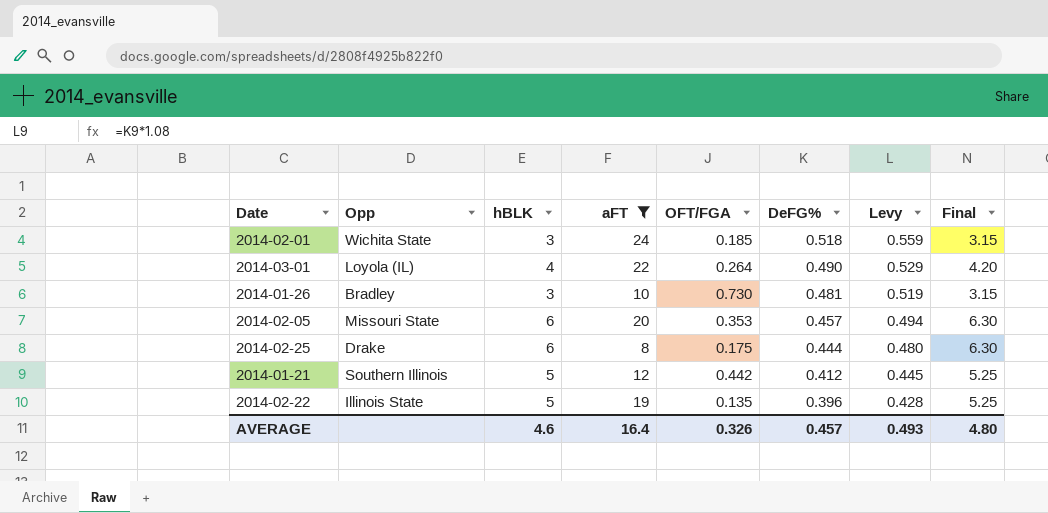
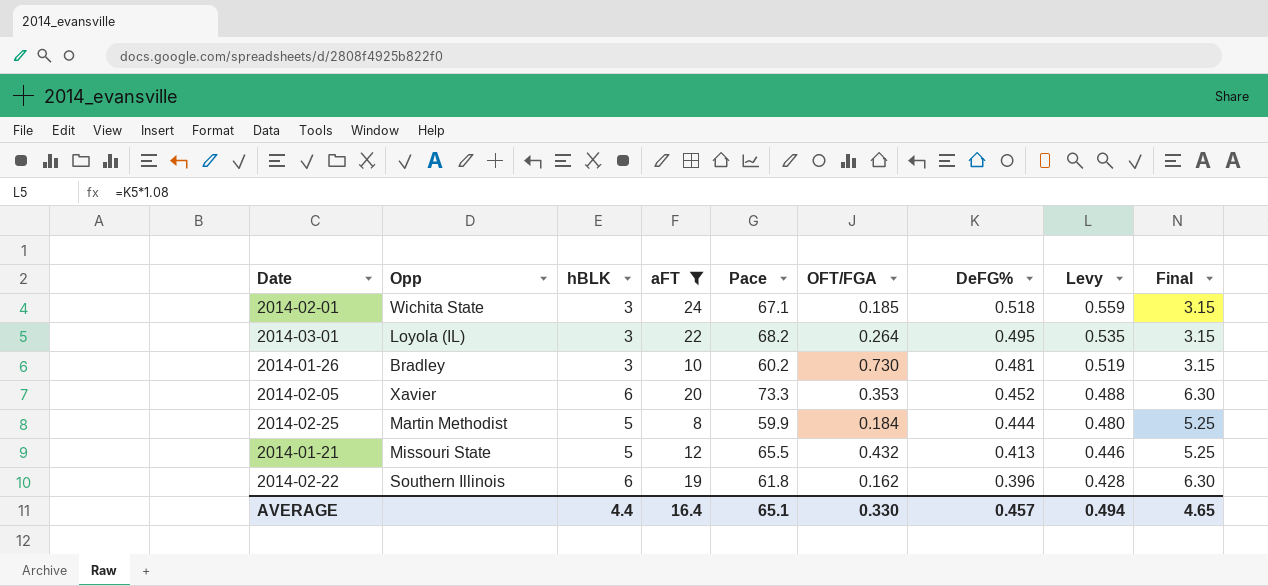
column Pace | position: none -> 5
2014-03-01 | hBLK: 4 -> 3
2014-03-01 | DeFG%: 0.490 -> 0.495
2014-03-01 | Levy: 0.529 -> 0.535
2014-03-01 | Final: 4.20 -> 3.15
2014-02-05 | Opp: Missouri State -> Xavier
2014-02-05 | DeFG%: 0.457 -> 0.452
2014-02-05 | Levy: 0.494 -> 0.488
2014-02-25 | Opp: Drake -> Martin Methodist
2014-02-25 | hBLK: 6 -> 5
2014-02-25 | OFT/FGA: 0.175 -> 0.184
2014-02-25 | Final: 6.30 -> 5.25
2014-01-21 | Opp: Southern Illinois -> Missouri State
2014-01-21 | OFT/FGA: 0.442 -> 0.432
2014-01-21 | DeFG%: 0.412 -> 0.413
2014-01-21 | Levy: 0.445 -> 0.446
2014-02-22 | Opp: Illinois State -> Southern Illinois
2014-02-22 | hBLK: 5 -> 6
2014-02-22 | OFT/FGA: 0.135 -> 0.162
2014-02-22 | Final: 5.25 -> 6.30
AVERAGE | hBLK: 4.6 -> 4.4
AVERAGE | OFT/FGA: 0.326 -> 0.330
AVERAGE | Levy: 0.493 -> 0.494
AVERAGE | Final: 4.80 -> 4.65

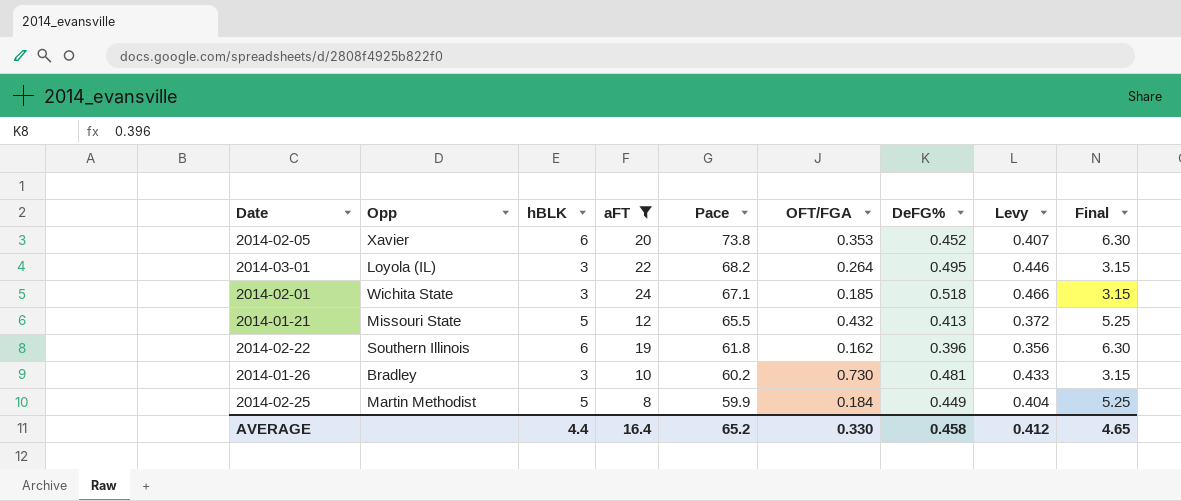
row order: DeFG% descending -> Pace descending
column Levy | formula: [DeFG%] * 1.08 -> [DeFG%] * 0.9
2014-02-05 | Pace: 73.3 -> 73.8
2014-02-25 | DeFG%: 0.444 -> 0.449
AVERAGE | Pace: 65.1 -> 65.2
AVERAGE | DeFG%: 0.457 -> 0.458
AVERAGE | Levy: 0.494 -> 0.412

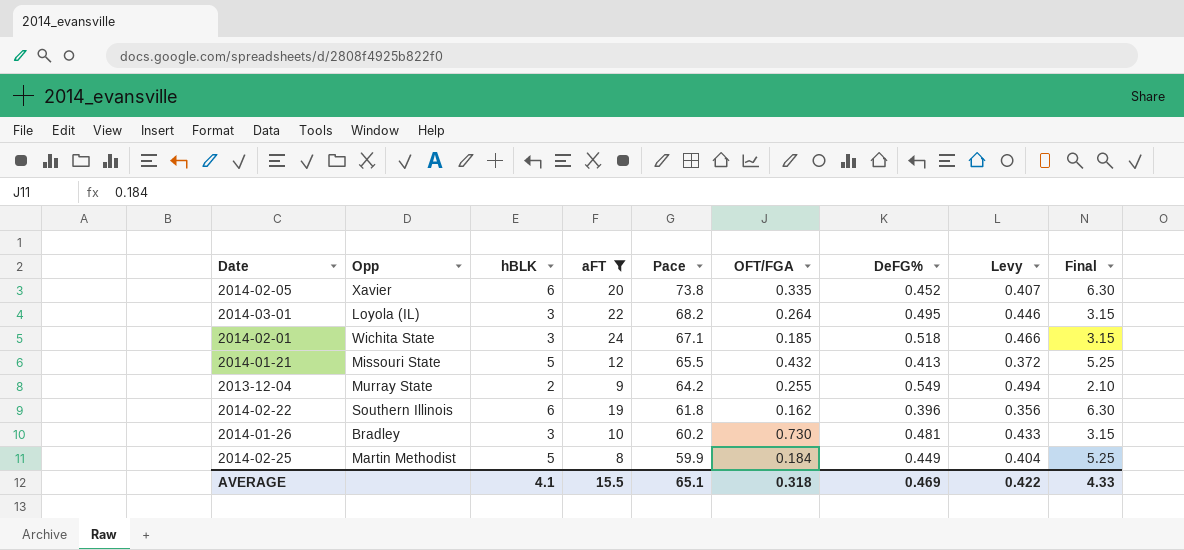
2014-02-05 | OFT/FGA: 0.353 -> 0.335
row 2013-12-04: none -> Murray State | 2 | 9 | 64.2 | 0.255 | 0.549 | 0.494 | 2.10
AVERAGE | hBLK: 4.4 -> 4.1
AVERAGE | aFT: 16.4 -> 15.5
AVERAGE | Pace: 65.2 -> 65.1
AVERAGE | OFT/FGA: 0.330 -> 0.318
AVERAGE | DeFG%: 0.458 -> 0.469
AVERAGE | Levy: 0.412 -> 0.422
AVERAGE | Final: 4.65 -> 4.33

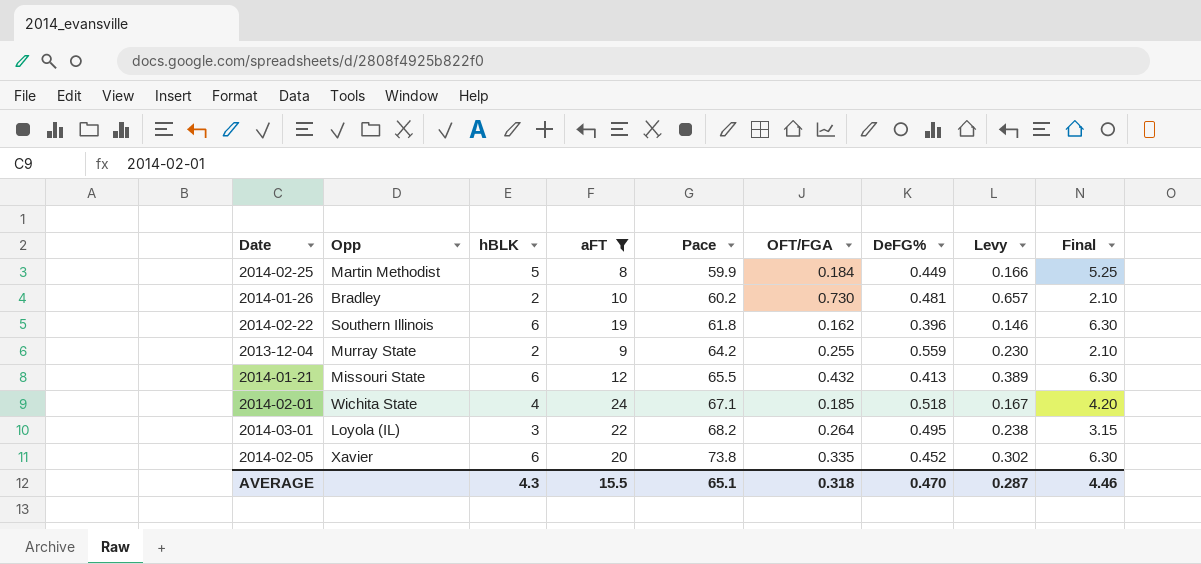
row order: Pace descending -> Pace ascending
column Levy | formula: [DeFG%] * 0.9 -> [OFT/FGA] * 0.9
2014-01-26 | hBLK: 3 -> 2
2014-01-26 | Final: 3.15 -> 2.10
2013-12-04 | DeFG%: 0.549 -> 0.559
2014-01-21 | hBLK: 5 -> 6
2014-01-21 | Final: 5.25 -> 6.30
2014-02-01 | hBLK: 3 -> 4
2014-02-01 | Final: 3.15 -> 4.20
AVERAGE | hBLK: 4.1 -> 4.3
AVERAGE | DeFG%: 0.469 -> 0.470
AVERAGE | Levy: 0.422 -> 0.287
AVERAGE | Final: 4.33 -> 4.46

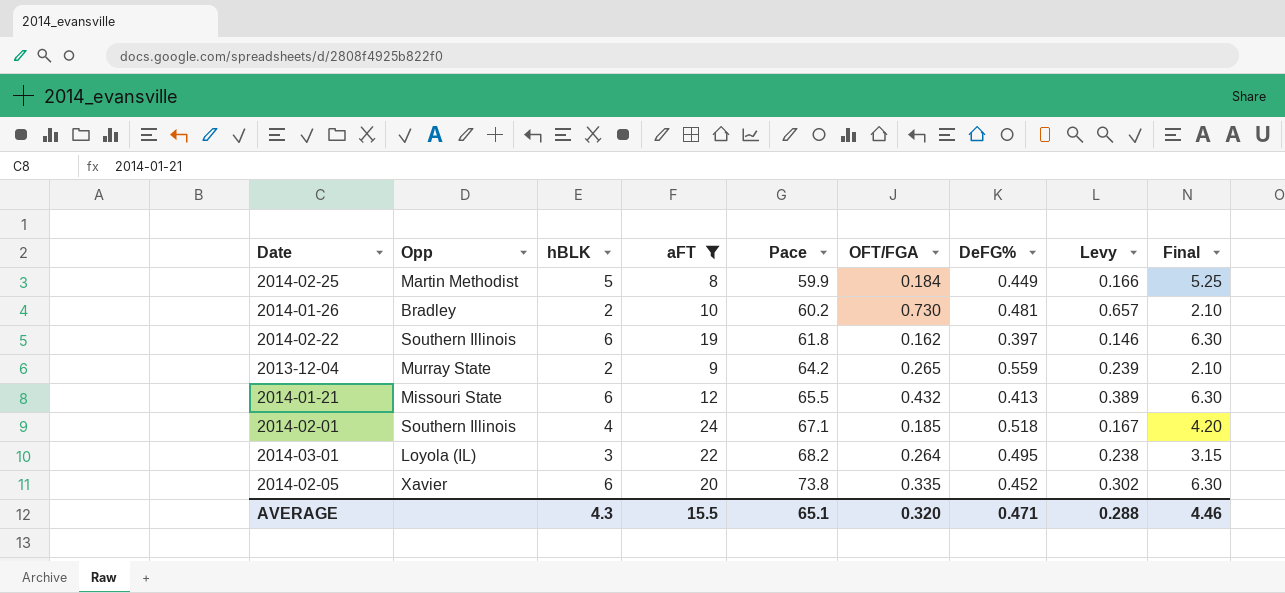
2014-02-22 | DeFG%: 0.396 -> 0.397
2013-12-04 | OFT/FGA: 0.255 -> 0.265
2013-12-04 | Levy: 0.230 -> 0.239
2014-02-01 | Opp: Wichita State -> Southern Illinois
AVERAGE | OFT/FGA: 0.318 -> 0.320
AVERAGE | DeFG%: 0.470 -> 0.471
AVERAGE | Levy: 0.287 -> 0.288

